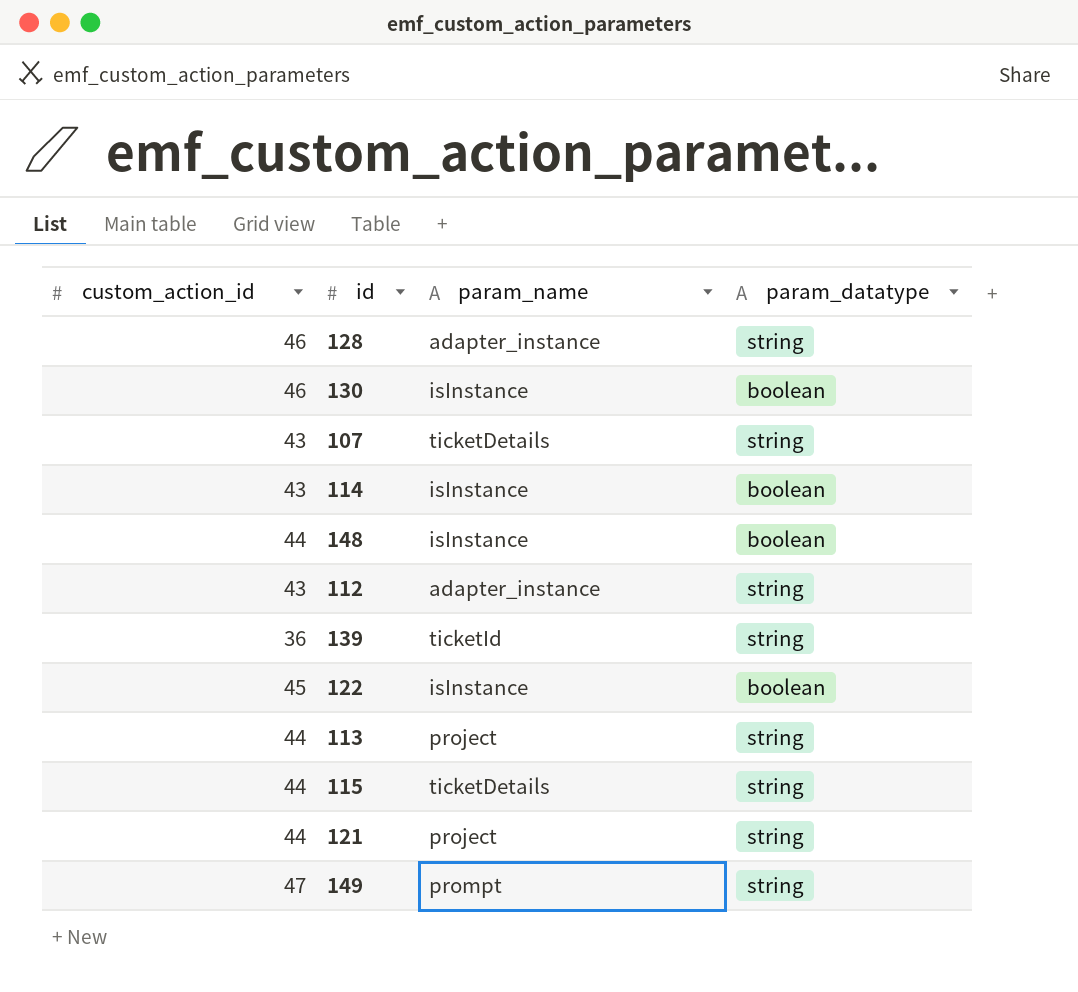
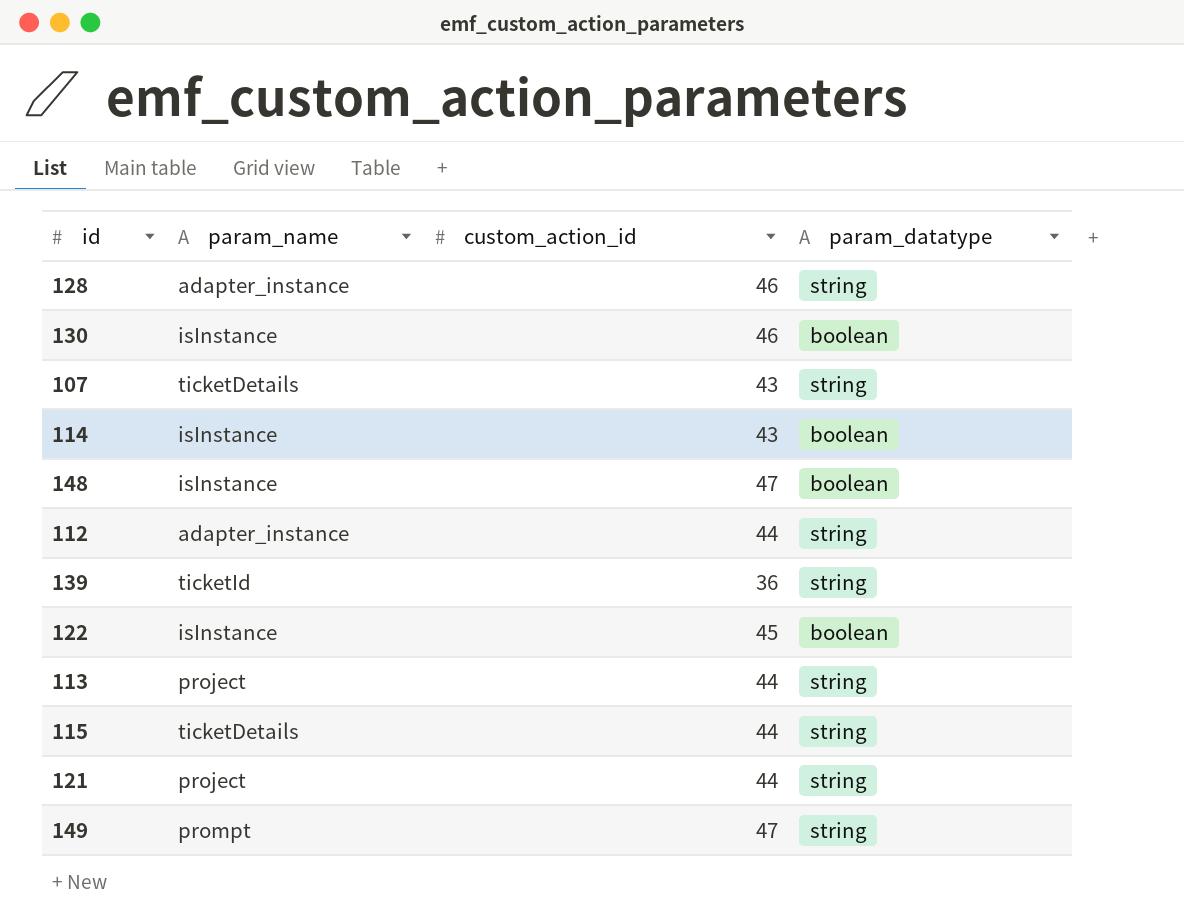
column custom_action_id | position: 1 -> 3
148 | custom_action_id: 44 -> 47
112 | custom_action_id: 43 -> 44

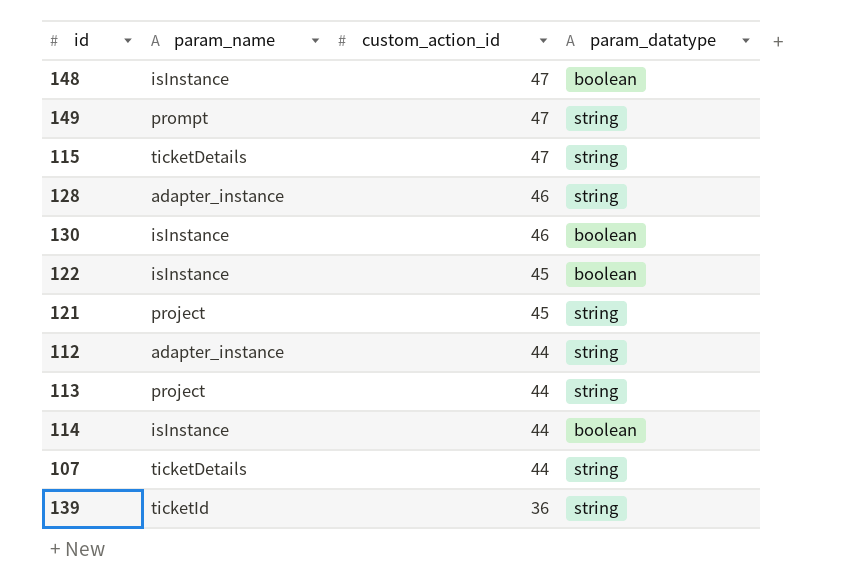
row order: none -> custom_action_id descending
115 | custom_action_id: 44 -> 47
121 | custom_action_id: 44 -> 45
114 | custom_action_id: 43 -> 44
107 | custom_action_id: 43 -> 44

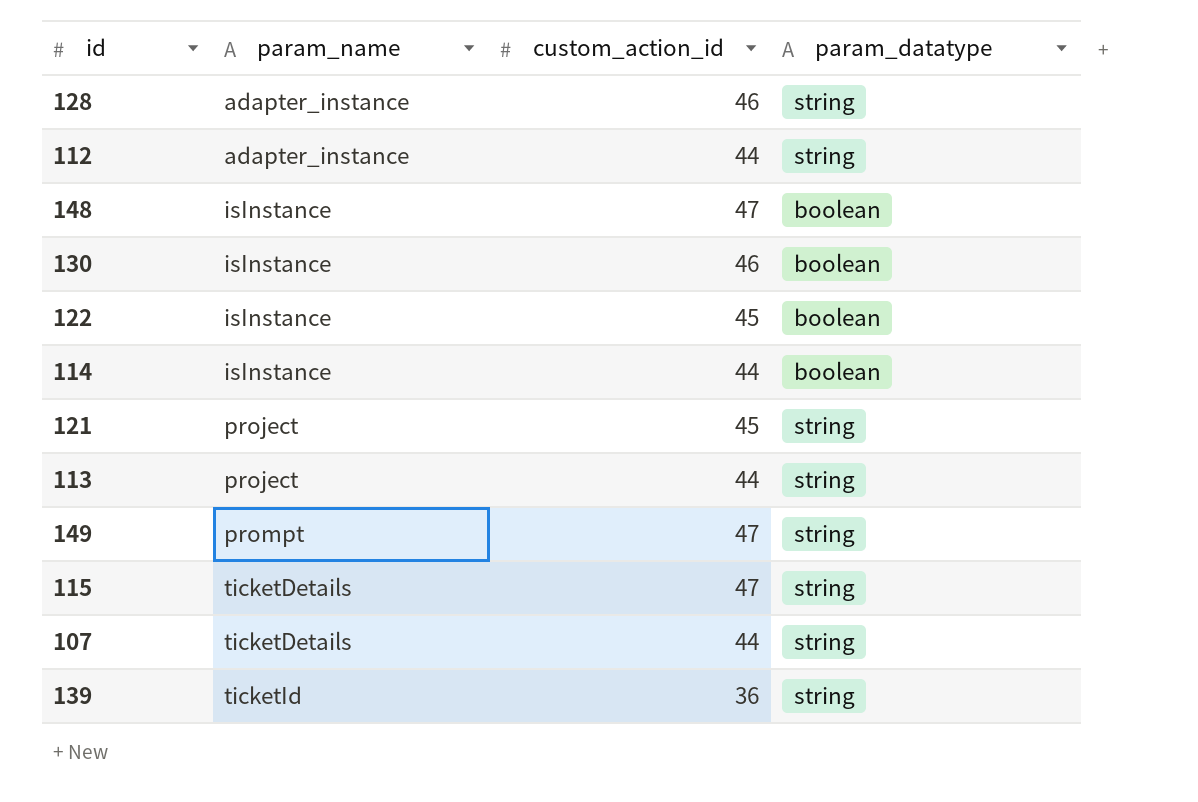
row order: custom_action_id descending -> param_name ascending

